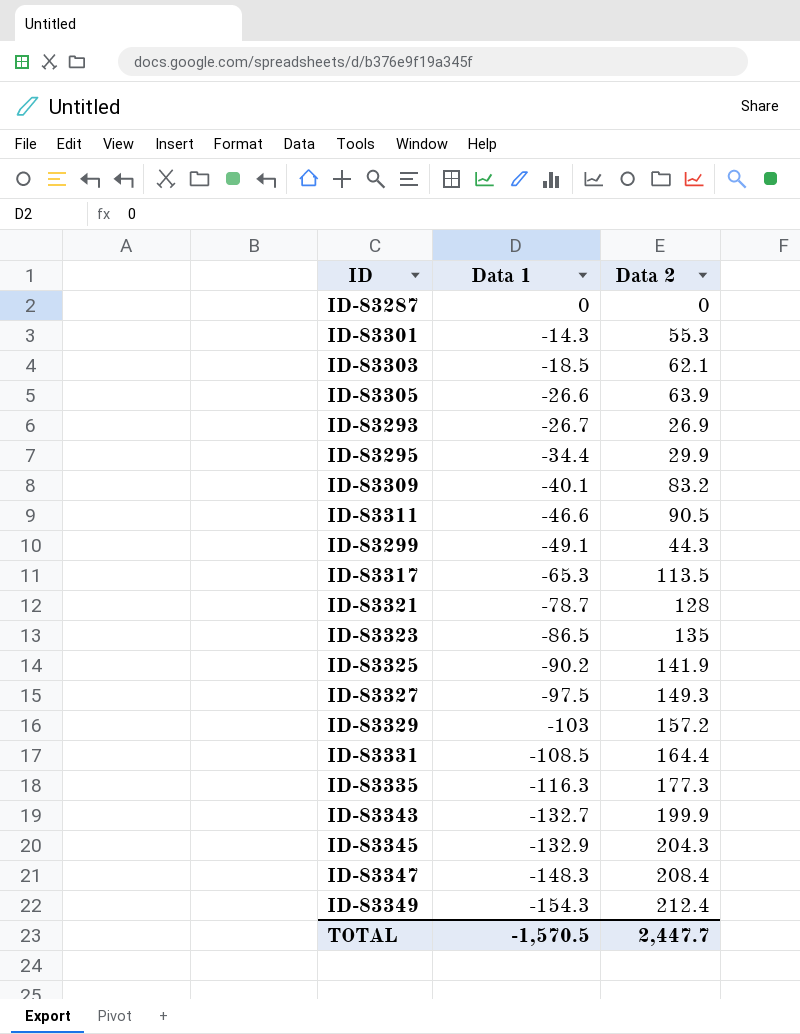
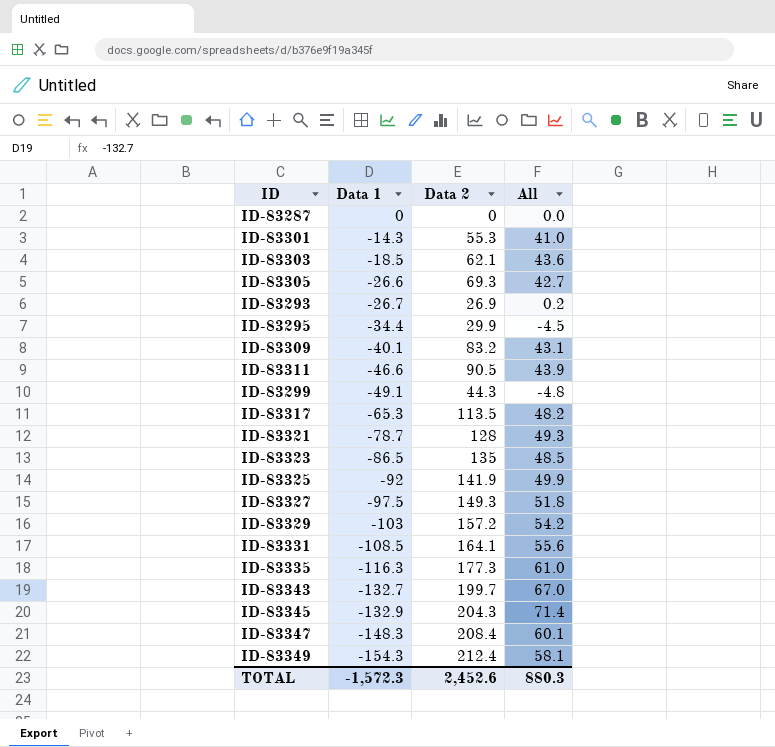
column All | formula: none -> [Data 1] + [Data 2]
ID-83305 | Data 2: 63.9 -> 69.3
ID-83325 | Data 1: -90.2 -> -92
ID-83331 | Data 2: 164.4 -> 164.1
ID-83343 | Data 2: 199.9 -> 199.7
TOTAL | Data 1: -1,570.5 -> -1,572.3
TOTAL | Data 2: 2,447.7 -> 2,452.6

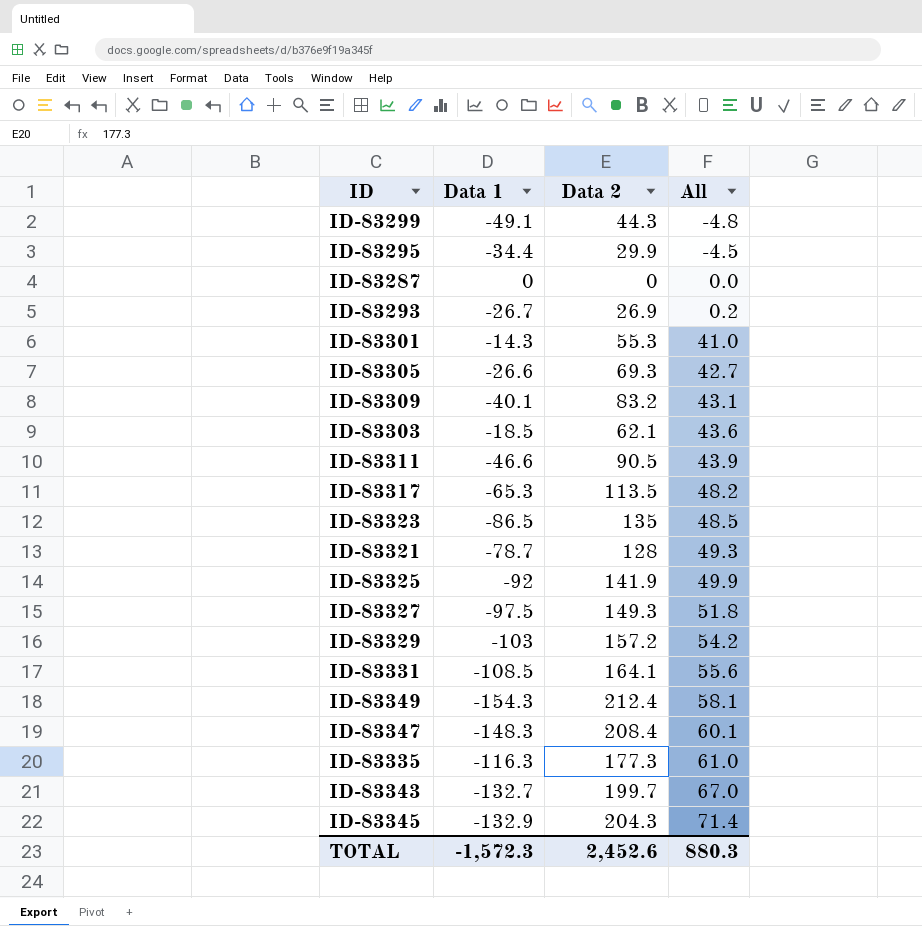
row order: Data 1 descending -> All ascending

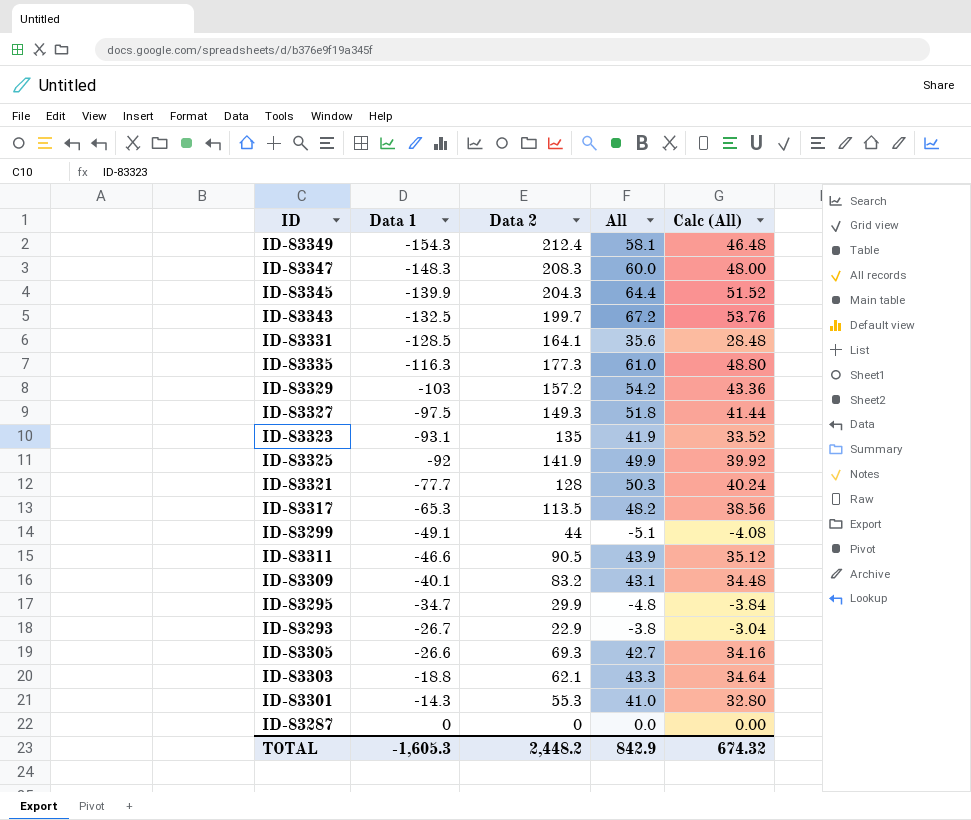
row order: All ascending -> Data 1 ascending
column Calc (All) | formula: none -> [All] * 0.8
ID-83347 | Data 2: 208.4 -> 208.3
ID-83347 | All: 60.1 -> 60.0
ID-83345 | Data 1: -132.9 -> -139.9
ID-83345 | All: 71.4 -> 64.4
ID-83343 | Data 1: -132.7 -> -132.5
ID-83343 | All: 67.0 -> 67.2
ID-83331 | Data 1: -108.5 -> -128.5
ID-83331 | All: 55.6 -> 35.6
ID-83323 | Data 1: -86.5 -> -93.1
ID-83323 | All: 48.5 -> 41.9
ID-83321 | Data 1: -78.7 -> -77.7
ID-83321 | All: 49.3 -> 50.3
ID-83299 | Data 2: 44.3 -> 44
ID-83299 | All: -4.8 -> -5.1
ID-83295 | Data 1: -34.4 -> -34.7
ID-83295 | All: -4.5 -> -4.8
ID-83293 | Data 2: 26.9 -> 22.9
ID-83293 | All: 0.2 -> -3.8
ID-83303 | Data 1: -18.5 -> -18.8
ID-83303 | All: 43.6 -> 43.3
TOTAL | Data 1: -1,572.3 -> -1,605.3
TOTAL | Data 2: 2,452.6 -> 2,448.2
TOTAL | All: 880.3 -> 842.9

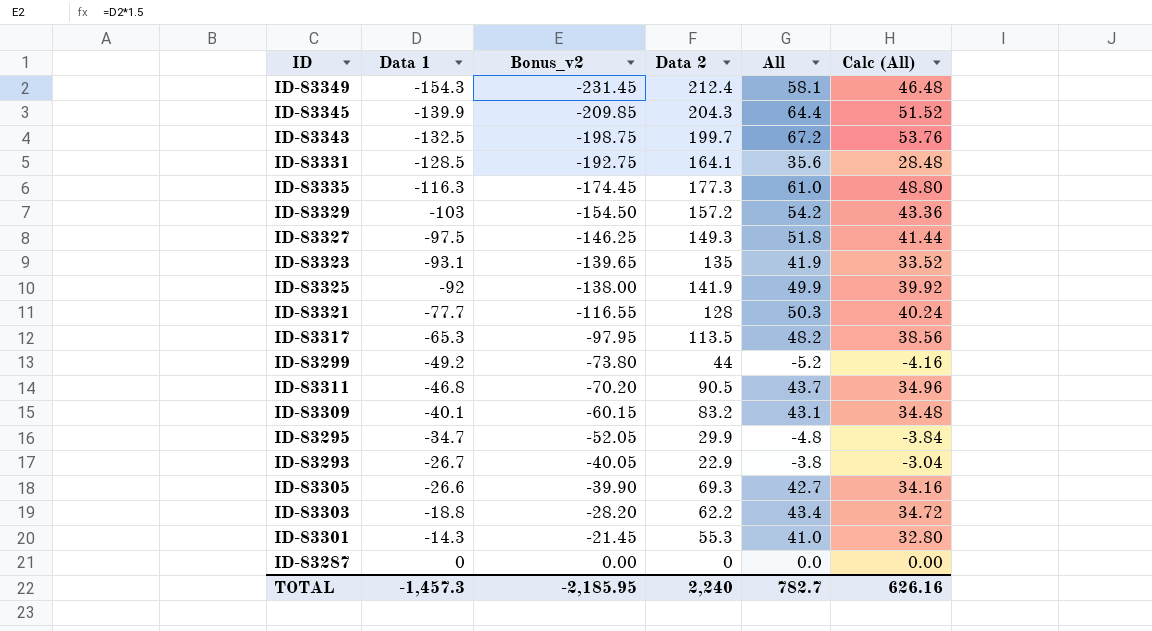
column Bonus_v2 | formula: none -> [Data 1] * 1.5
row ID-83347: -148.3 | 208.3 | 60.0 | 48.00 -> none
ID-83299 | Data 1: -49.1 -> -49.2
ID-83299 | All: -5.1 -> -5.2
ID-83299 | Calc (All): -4.08 -> -4.16
ID-83311 | Data 1: -46.6 -> -46.8
ID-83311 | All: 43.9 -> 43.7
ID-83311 | Calc (All): 35.12 -> 34.96
ID-83303 | Data 2: 62.1 -> 62.2
ID-83303 | All: 43.3 -> 43.4
ID-83303 | Calc (All): 34.64 -> 34.72
TOTAL | Data 1: -1,605.3 -> -1,457.3
TOTAL | Data 2: 2,448.2 -> 2,240
TOTAL | All: 842.9 -> 782.7
TOTAL | Calc (All): 674.32 -> 626.16

